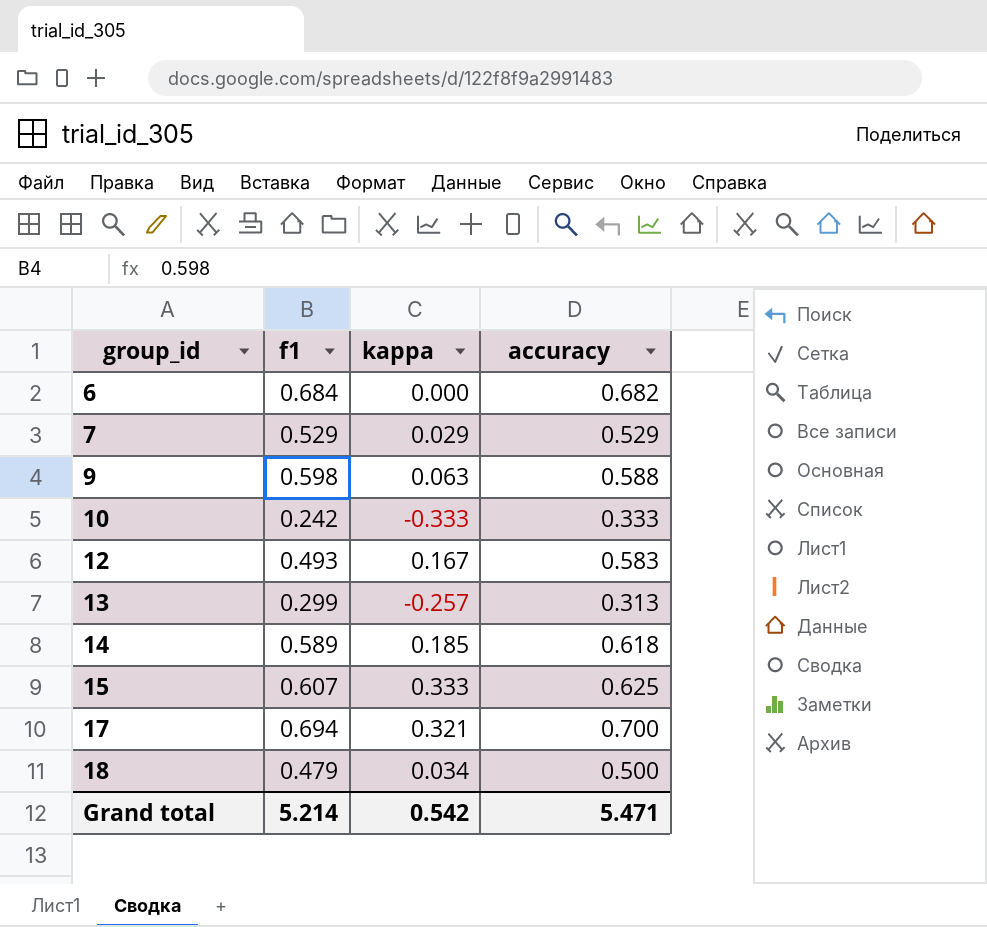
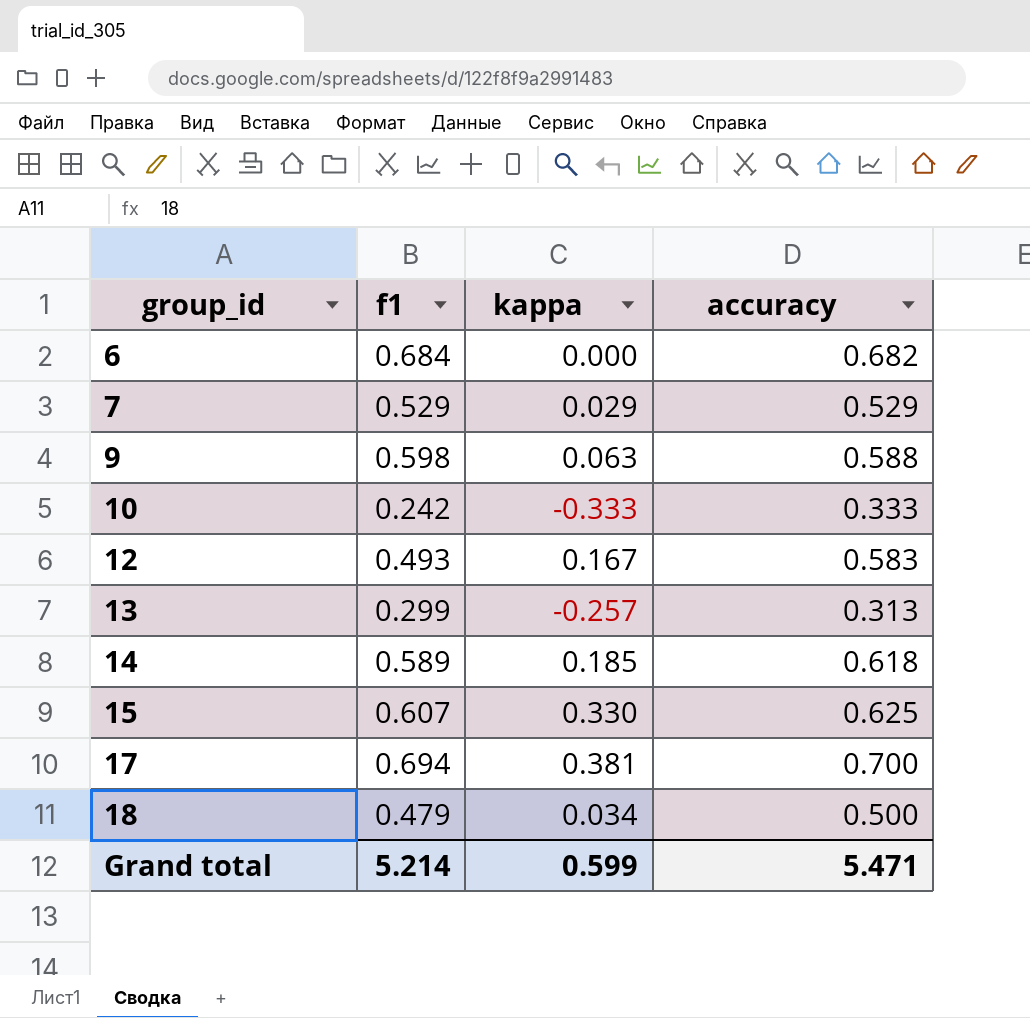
15 | kappa: 0.333 -> 0.330
17 | kappa: 0.321 -> 0.381
Grand total | kappa: 0.542 -> 0.599

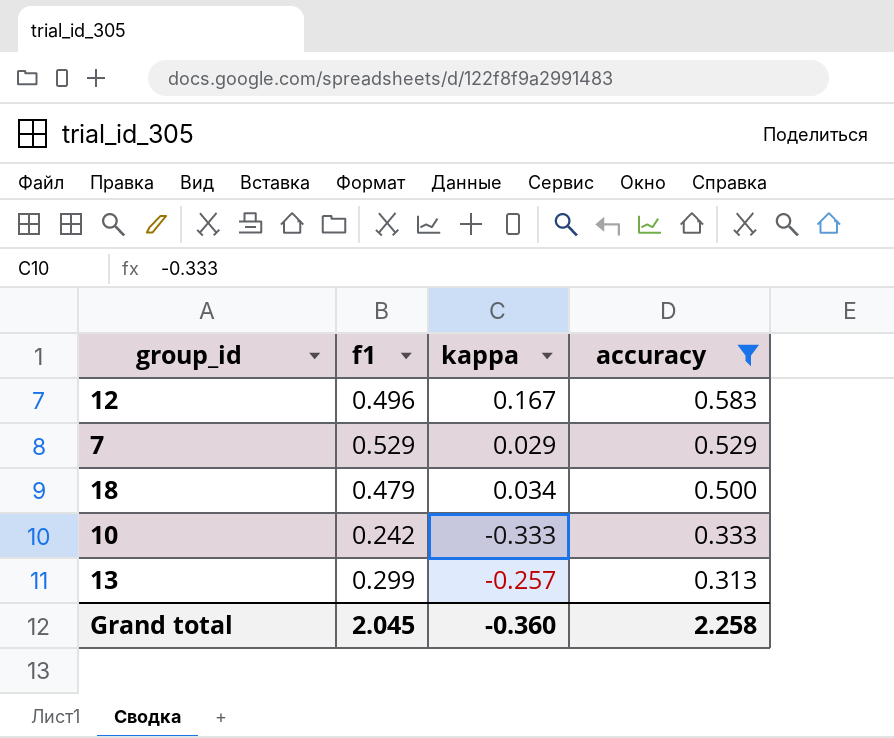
filter: none -> accuracy <= 0.583
row order: group_id ascending -> accuracy descending
12 | f1: 0.493 -> 0.496
Grand total | f1: 5.214 -> 2.045
Grand total | kappa: 0.599 -> -0.360
Grand total | accuracy: 5.471 -> 2.258

